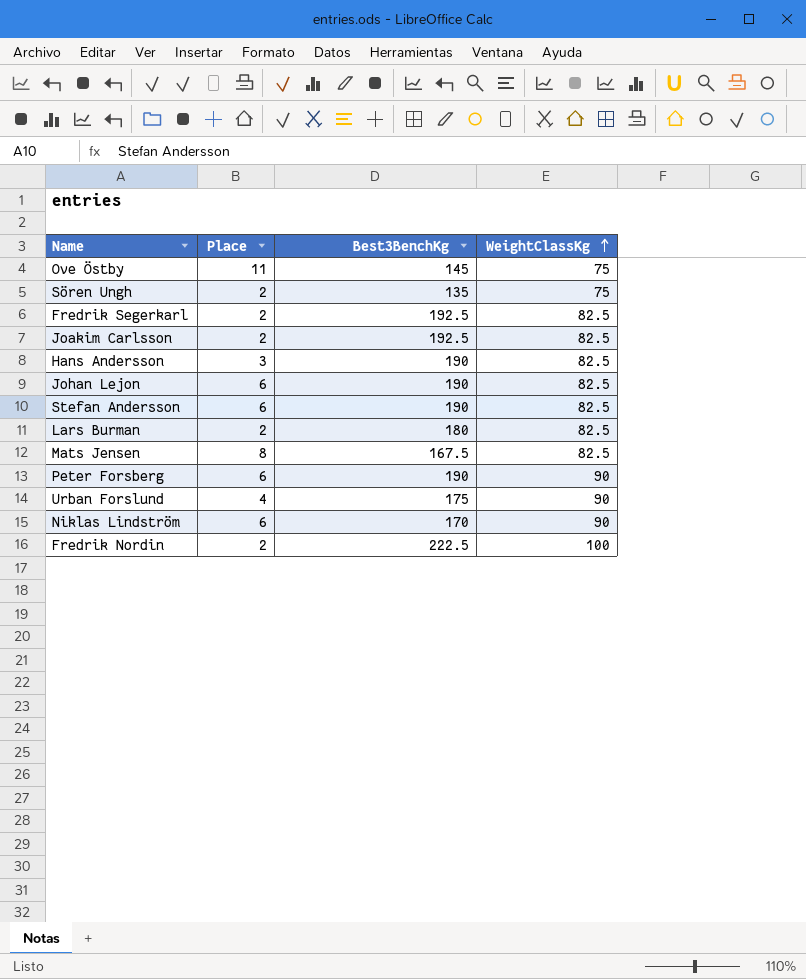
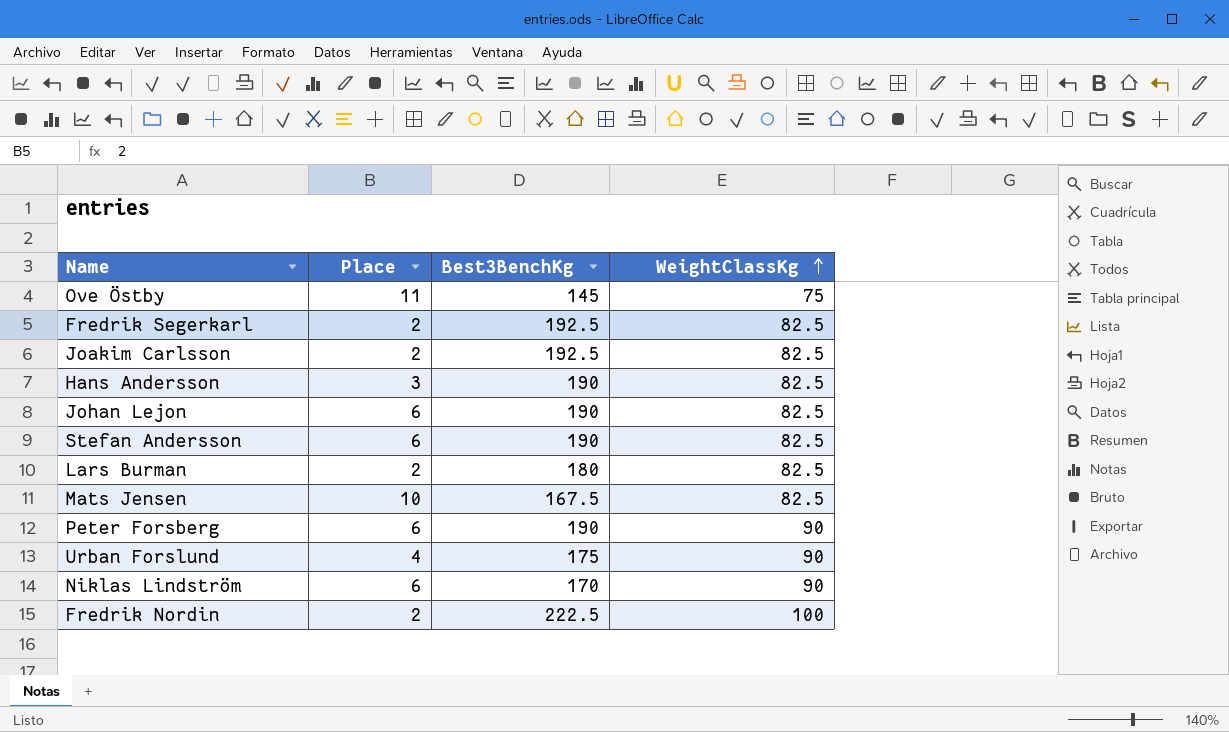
row Sören Ungh: 2 | 135 | 75 -> none
Mats Jensen | Place: 8 -> 10

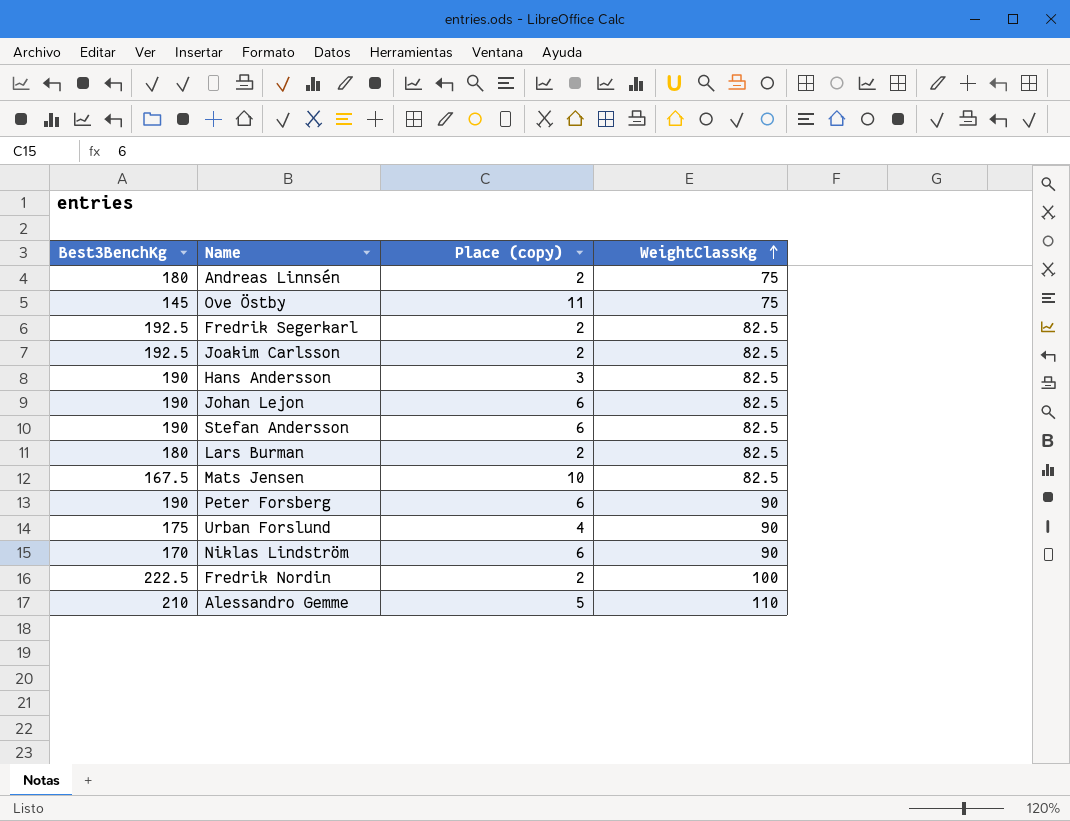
column Best3BenchKg | position: 3 -> 1
column name: Place -> Place (copy)
row Andreas Linnsén: none -> 180 | 2 | 75
row Alessandro Gemme: none -> 210 | 5 | 110

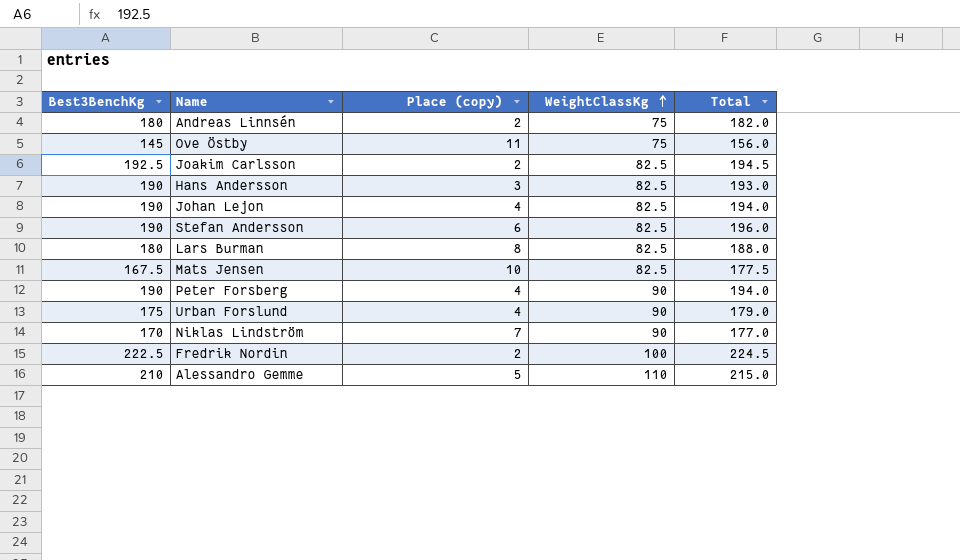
column Total | formula: none -> [Best3BenchKg] + [Place (copy)]
row Fredrik Segerkarl: 192.5 | 2 | 82.5 -> none
Johan Lejon | Place (copy): 6 -> 4
Lars Burman | Place (copy): 2 -> 8
Peter Forsberg | Place (copy): 6 -> 4
Niklas Lindström | Place (copy): 6 -> 7

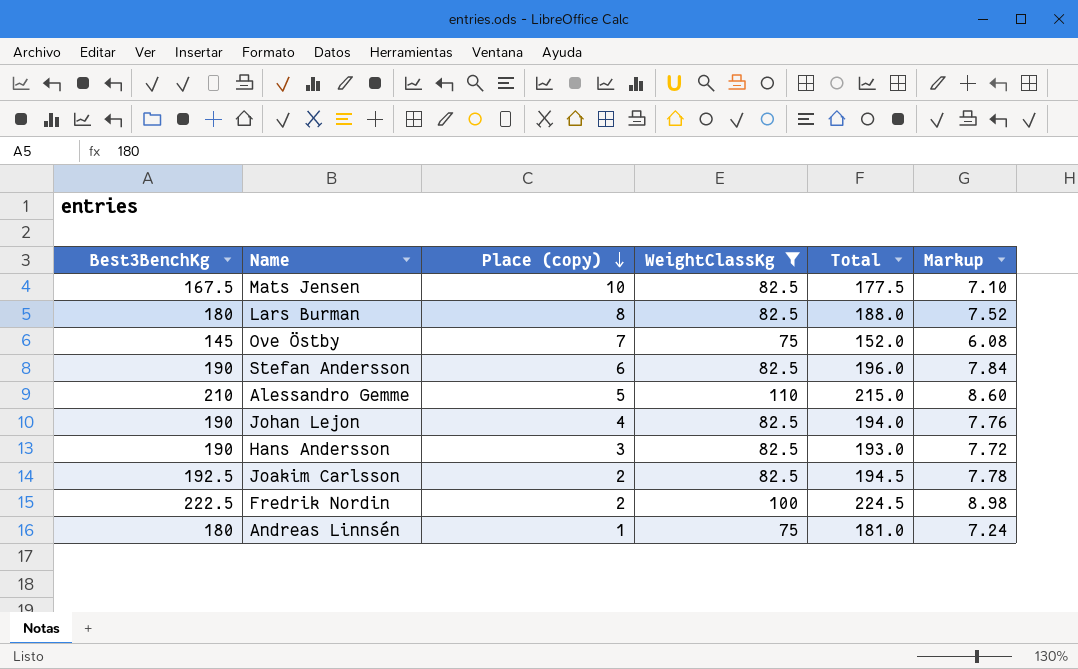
filter: none -> WeightClassKg != 90
row order: WeightClassKg ascending -> Place (copy) descending
column Markup | formula: none -> [Total] * 0.04
Ove Östby | Place (copy): 11 -> 7
Ove Östby | Total: 156.0 -> 152.0
Andreas Linnsén | Place (copy): 2 -> 1
Andreas Linnsén | Total: 182.0 -> 181.0

